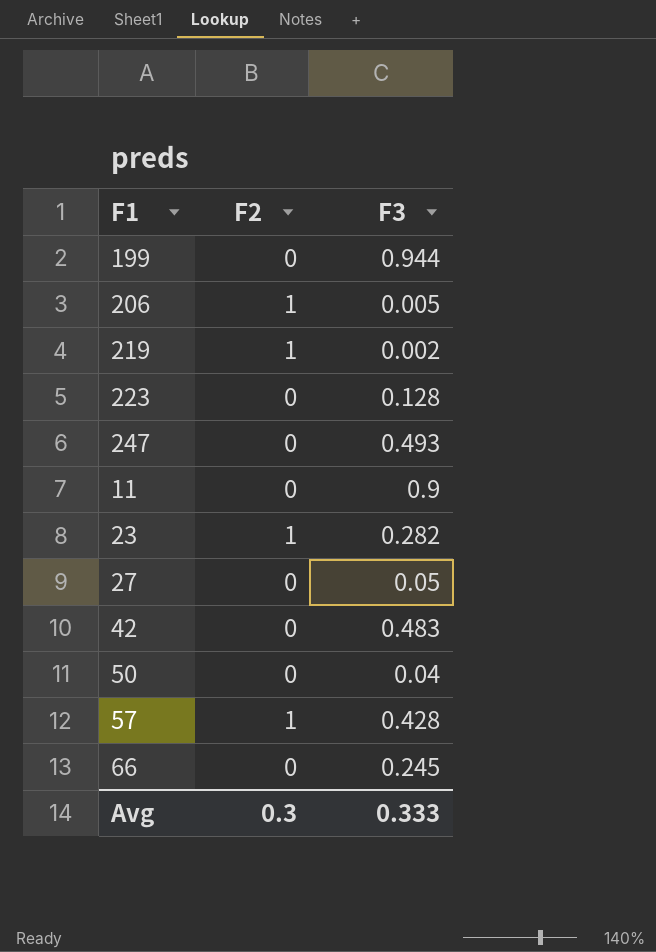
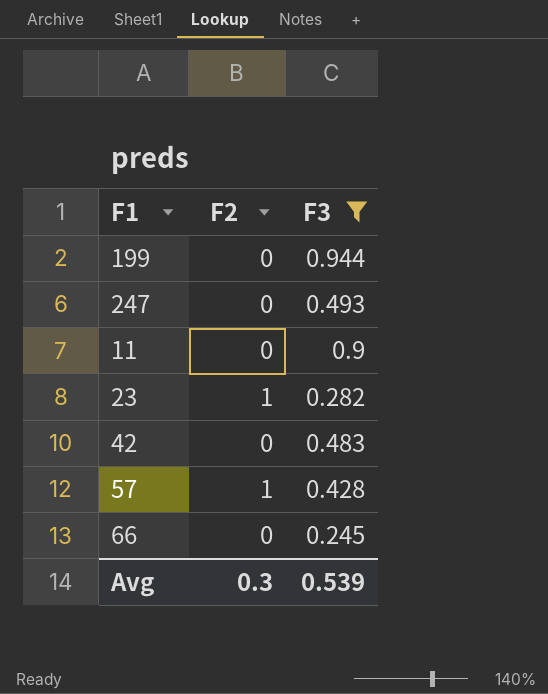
filter: none -> F3 >= 0.245
Avg | F3: 0.333 -> 0.539

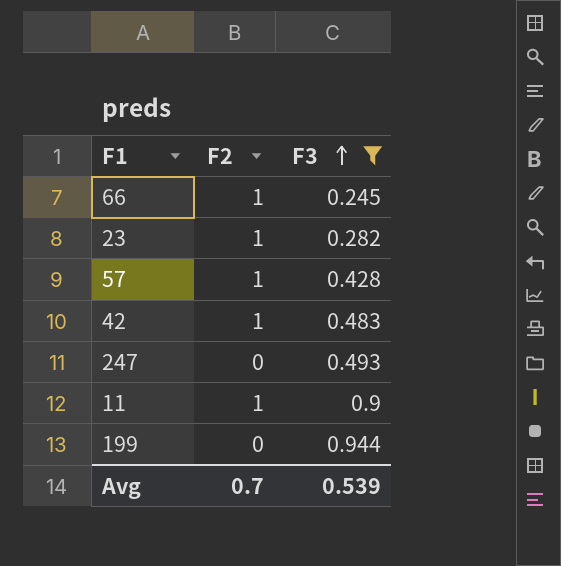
row order: none -> F3 ascending
66 | F2: 0 -> 1
42 | F2: 0 -> 1
11 | F2: 0 -> 1
Avg | F2: 0.3 -> 0.7

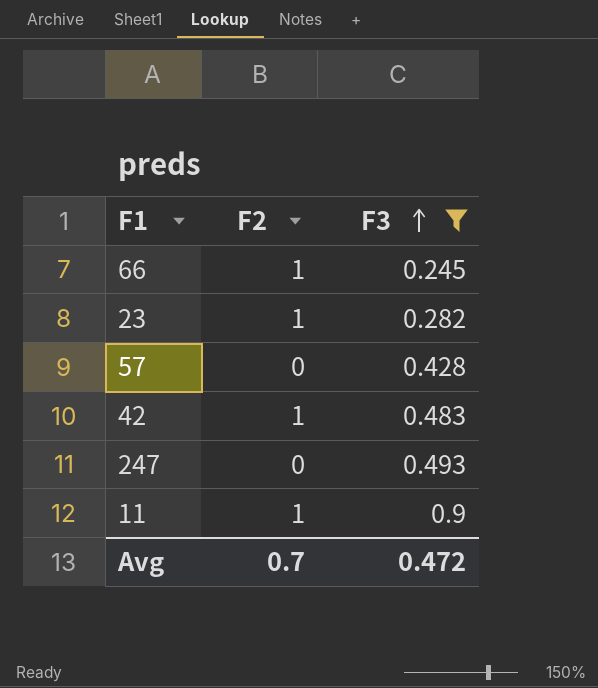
row 199: 0 | 0.944 -> none
57 | F2: 1 -> 0
Avg | F3: 0.539 -> 0.472

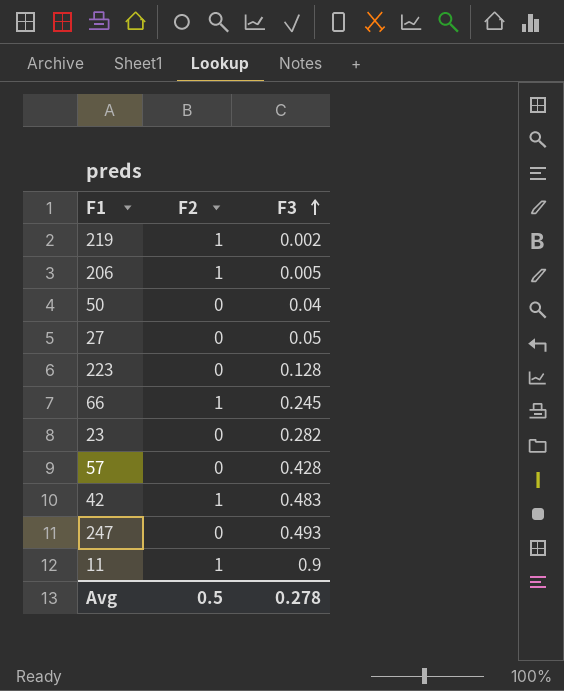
filter: F3 >= 0.245 -> none
23 | F2: 1 -> 0
Avg | F2: 0.7 -> 0.5
Avg | F3: 0.472 -> 0.278

